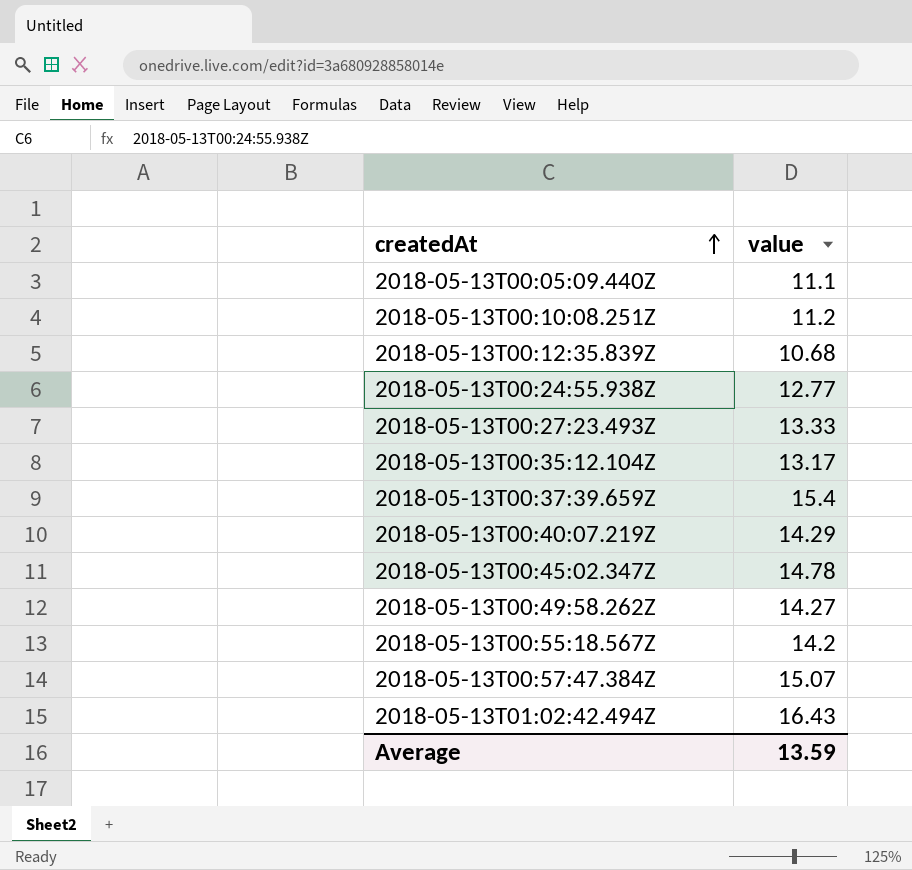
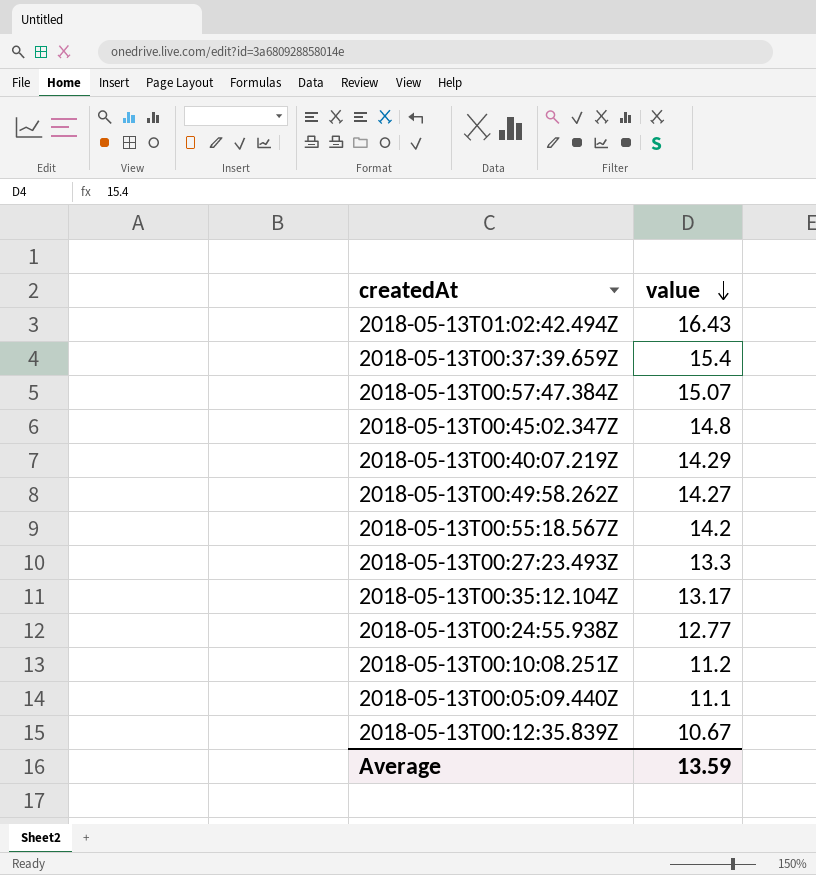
row order: createdAt ascending -> value descending
2018-05-13T00:45:02.347Z | value: 14.78 -> 14.8
2018-05-13T00:27:23.493Z | value: 13.33 -> 13.3
2018-05-13T00:12:35.839Z | value: 10.68 -> 10.67

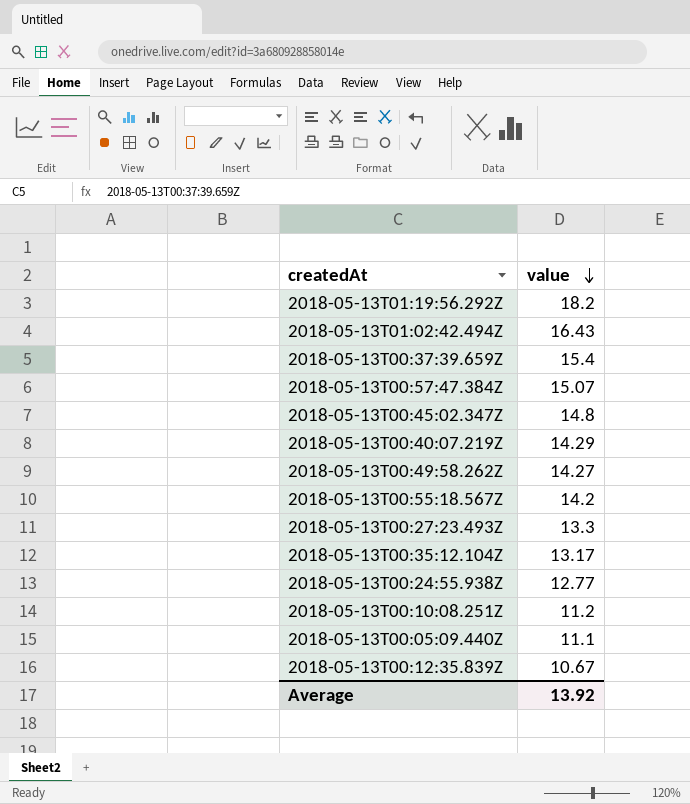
row 2018-05-13T01:19:56.292Z: none -> 18.2
Average | value: 13.59 -> 13.92

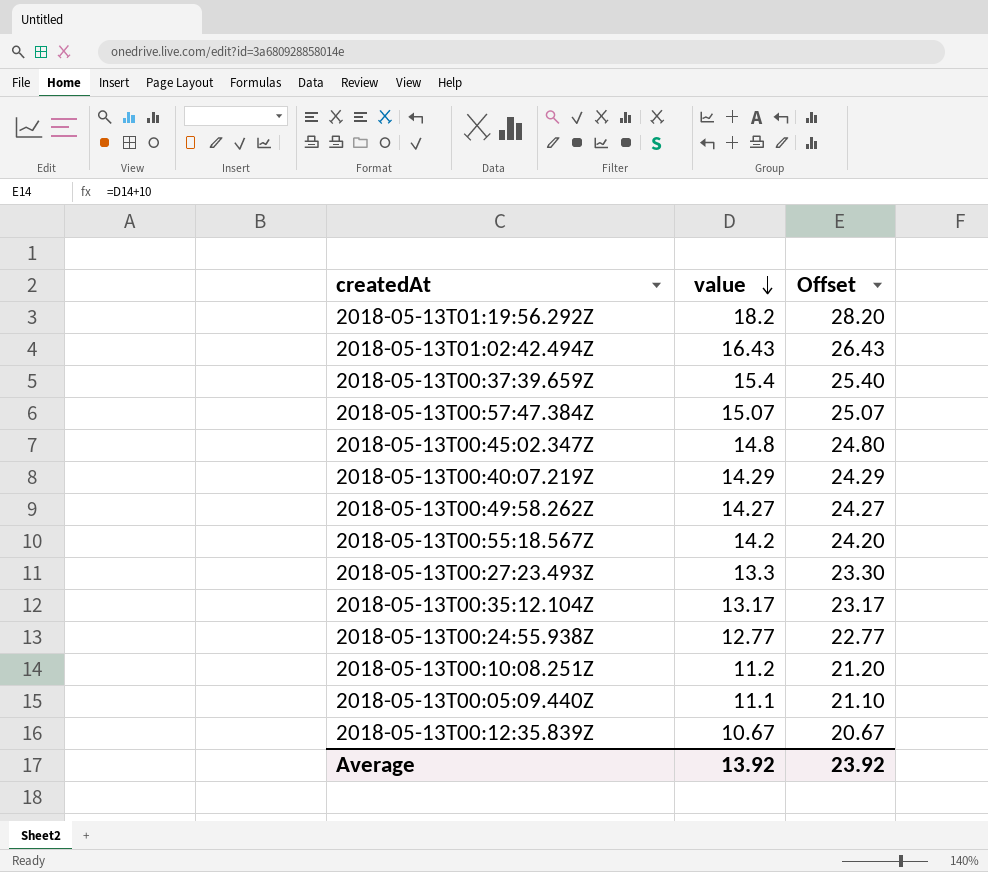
column Offset | formula: none -> [value] + 10

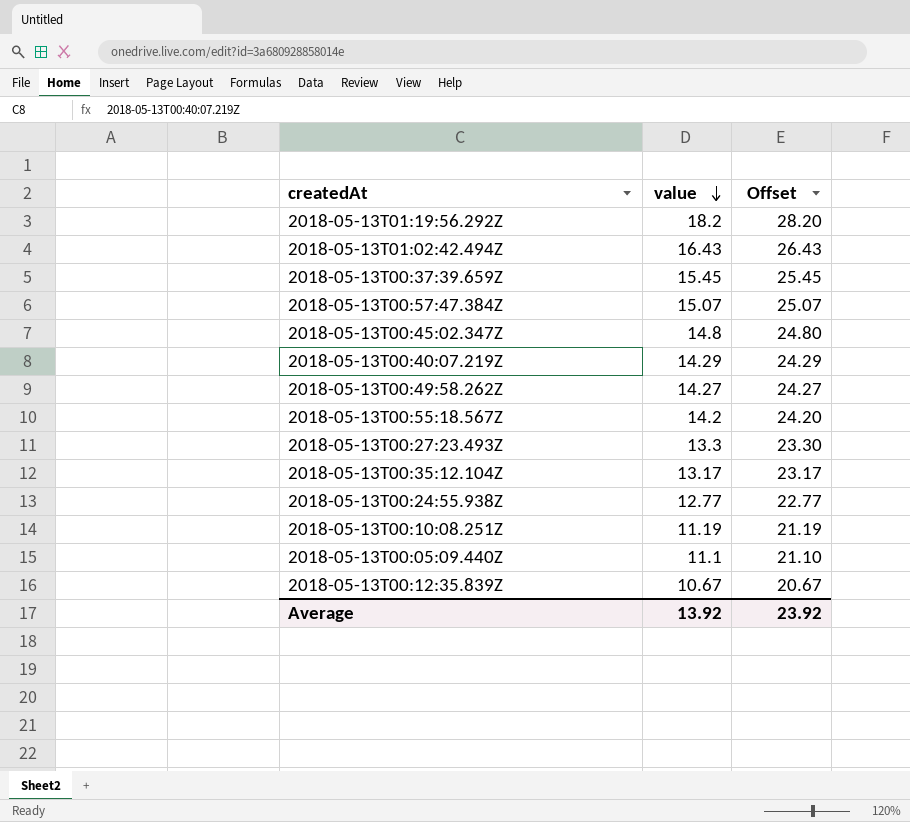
2018-05-13T00:37:39.659Z | value: 15.4 -> 15.45
2018-05-13T00:37:39.659Z | Offset: 25.40 -> 25.45
2018-05-13T00:10:08.251Z | value: 11.2 -> 11.19
2018-05-13T00:10:08.251Z | Offset: 21.20 -> 21.19

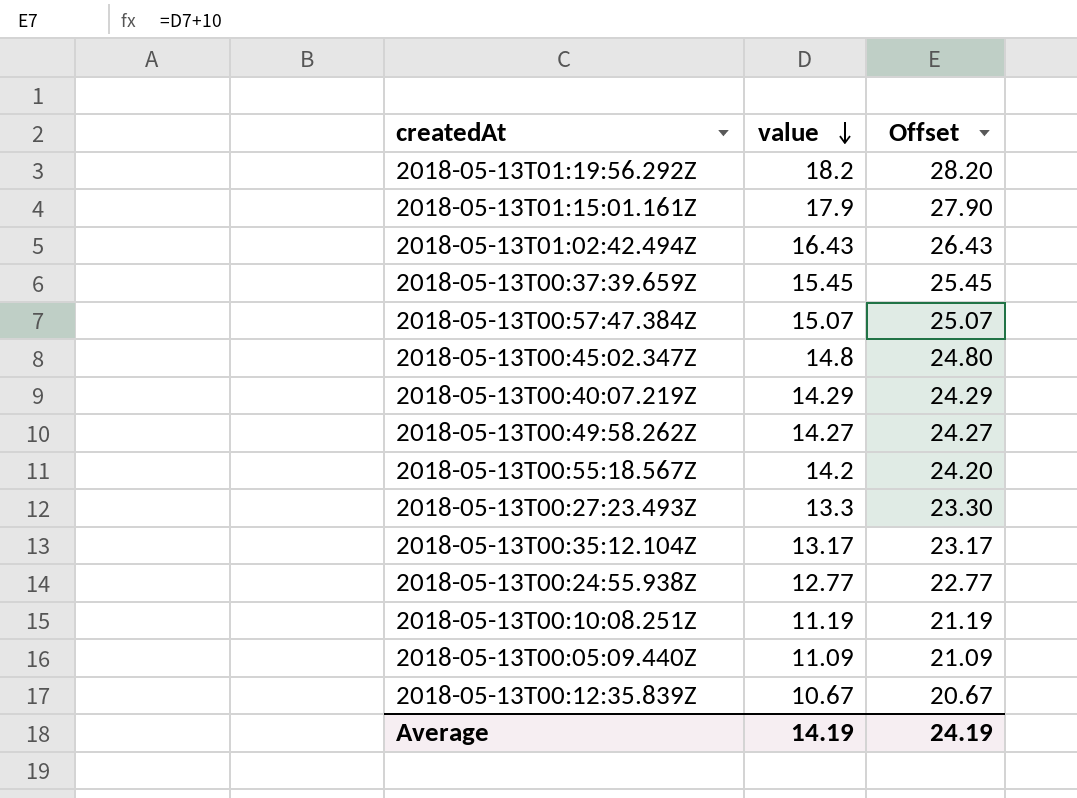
row 2018-05-13T01:15:01.161Z: none -> 17.9 | 27.90
2018-05-13T00:05:09.440Z | value: 11.1 -> 11.09
2018-05-13T00:05:09.440Z | Offset: 21.10 -> 21.09
Average | value: 13.92 -> 14.19
Average | Offset: 23.92 -> 24.19

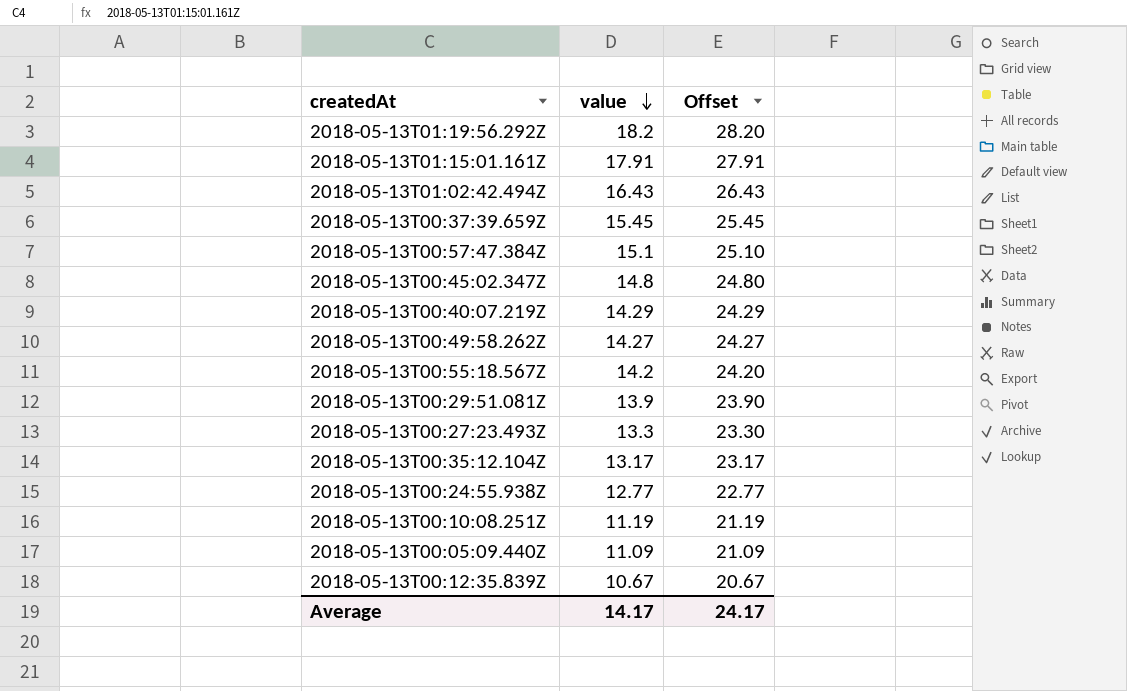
2018-05-13T01:15:01.161Z | value: 17.9 -> 17.91
2018-05-13T01:15:01.161Z | Offset: 27.90 -> 27.91
2018-05-13T00:57:47.384Z | value: 15.07 -> 15.1
2018-05-13T00:57:47.384Z | Offset: 25.07 -> 25.10
row 2018-05-13T00:29:51.081Z: none -> 13.9 | 23.90
Average | value: 14.19 -> 14.17
Average | Offset: 24.19 -> 24.17

